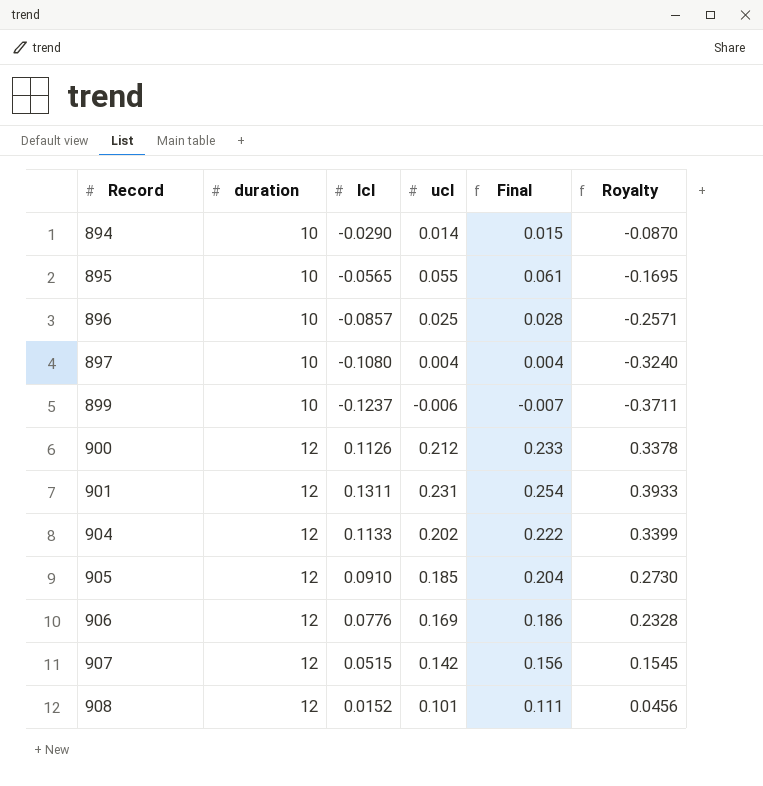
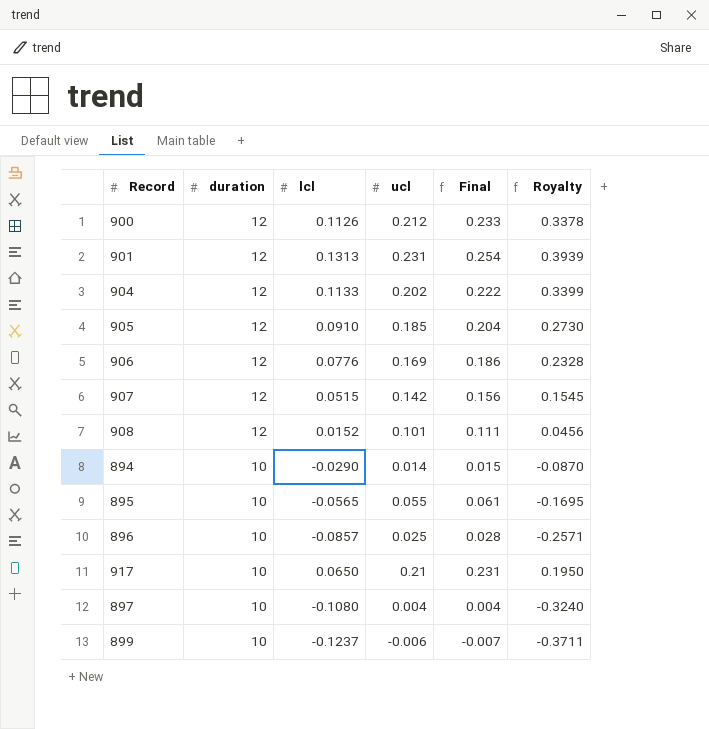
row order: Record ascending -> duration descending
901 | lcl: 0.1311 -> 0.1313
901 | Royalty: 0.3933 -> 0.3939
row 917: none -> 10 | 0.0650 | 0.21 | 0.231 | 0.1950

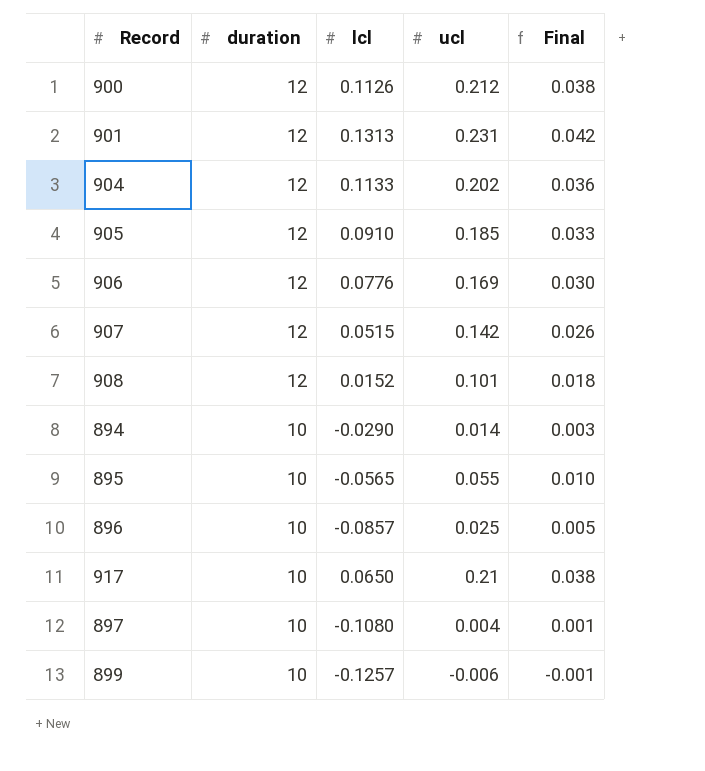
column Royalty | formula: [lcl] * 3 -> none
column Final | formula: [ucl] * 1.1 -> [ucl] * 0.18
899 | lcl: -0.1237 -> -0.1257

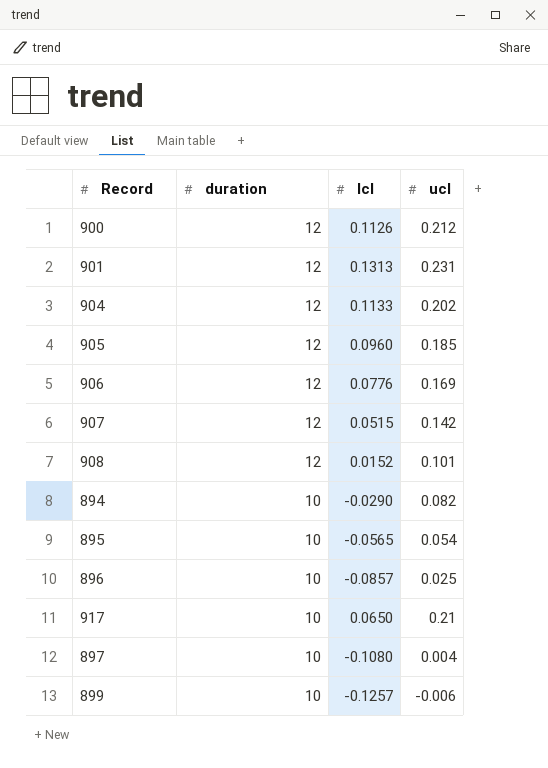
column Final | formula: [ucl] * 0.18 -> none
905 | lcl: 0.0910 -> 0.0960
894 | ucl: 0.014 -> 0.082
895 | ucl: 0.055 -> 0.054

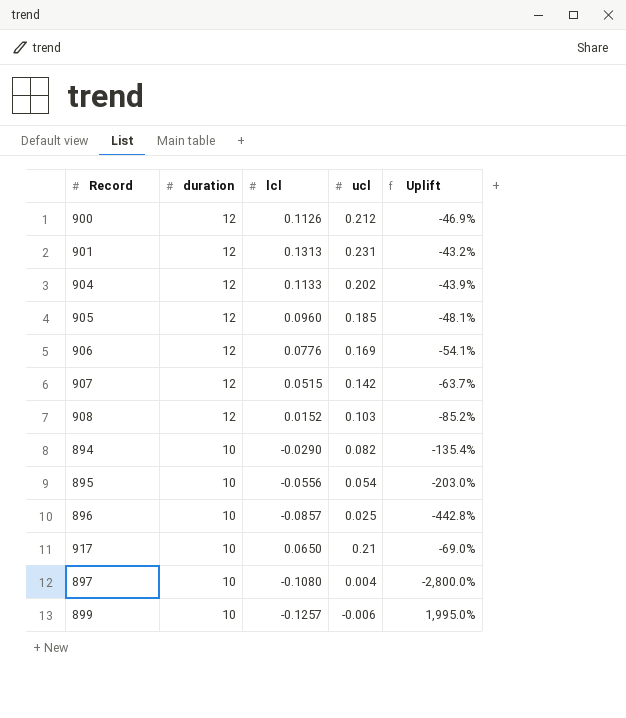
column Uplift | formula: none -> ([lcl] - [ucl]) / [ucl]
908 | ucl: 0.101 -> 0.103
895 | lcl: -0.0565 -> -0.0556

